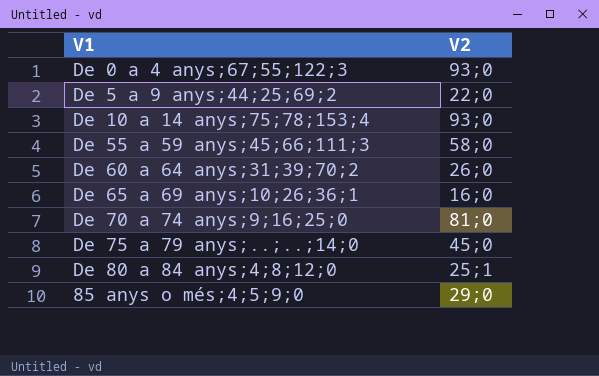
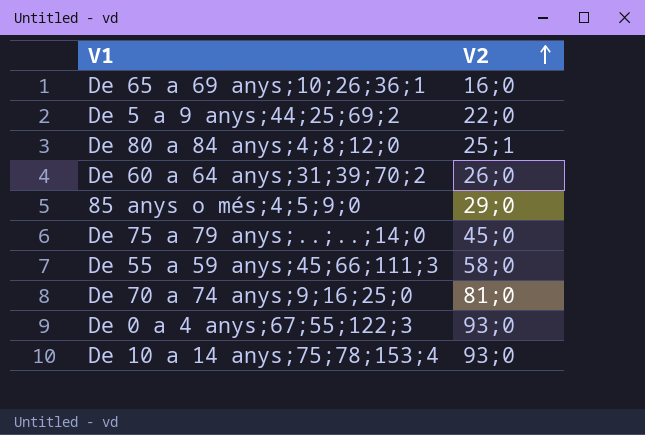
row order: none -> V2 ascending

